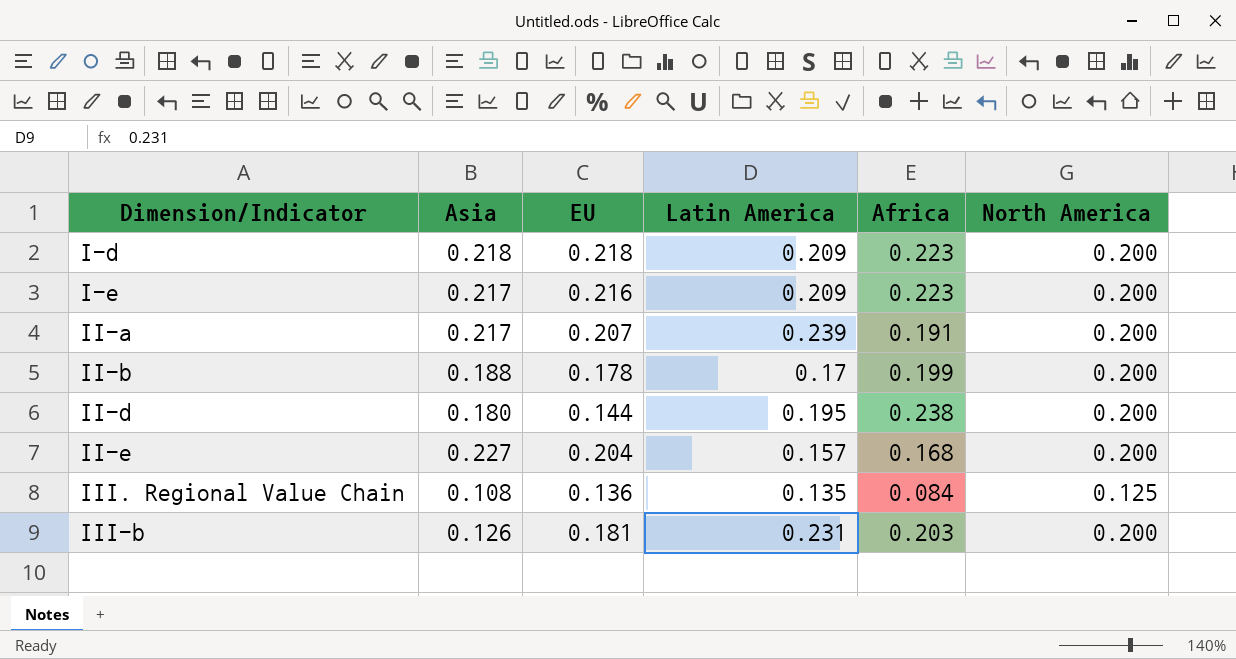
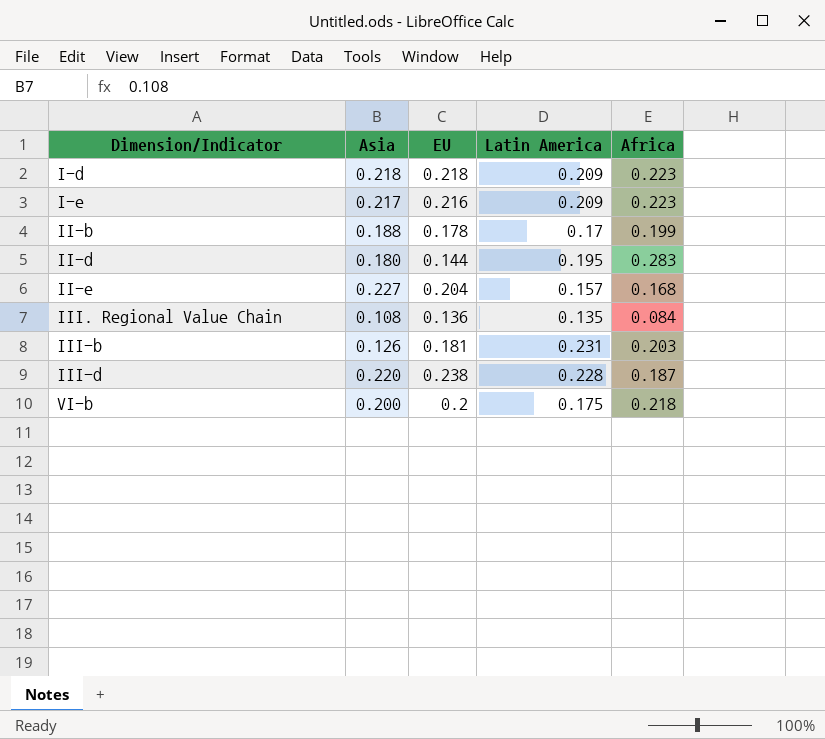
column North America | position: 6 -> none
row II-a: 0.217 | 0.207 | 0.239 | 0.191 | 0.200 -> none
II-d | Africa: 0.238 -> 0.283
row III-d: none -> 0.220 | 0.238 | 0.228 | 0.187
row VI-b: none -> 0.200 | 0.2 | 0.175 | 0.218

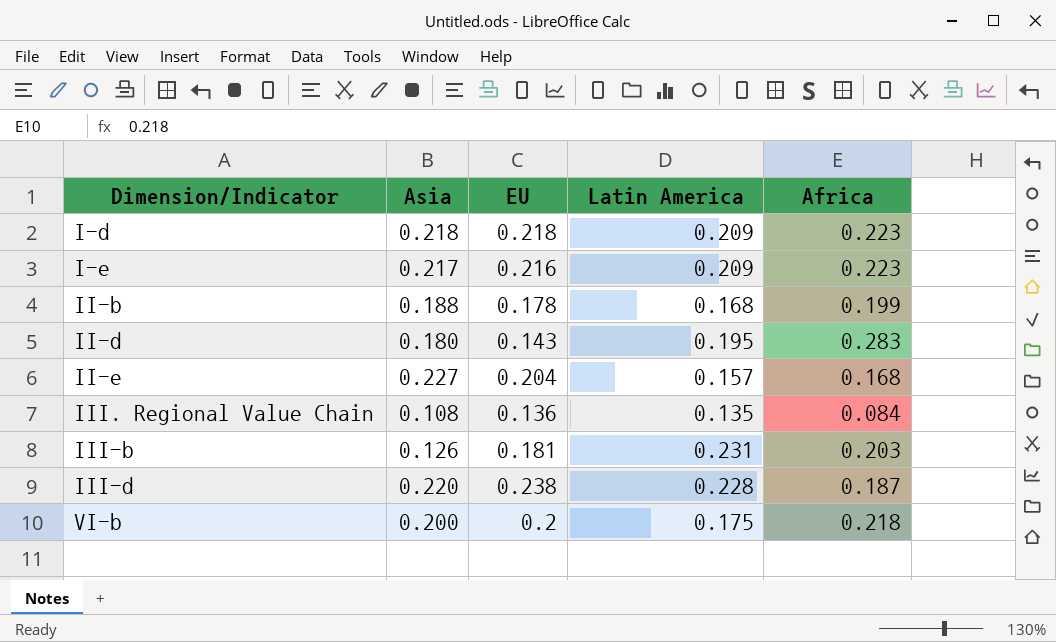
II-b | Latin America: 0.17 -> 0.168
II-d | EU: 0.144 -> 0.143

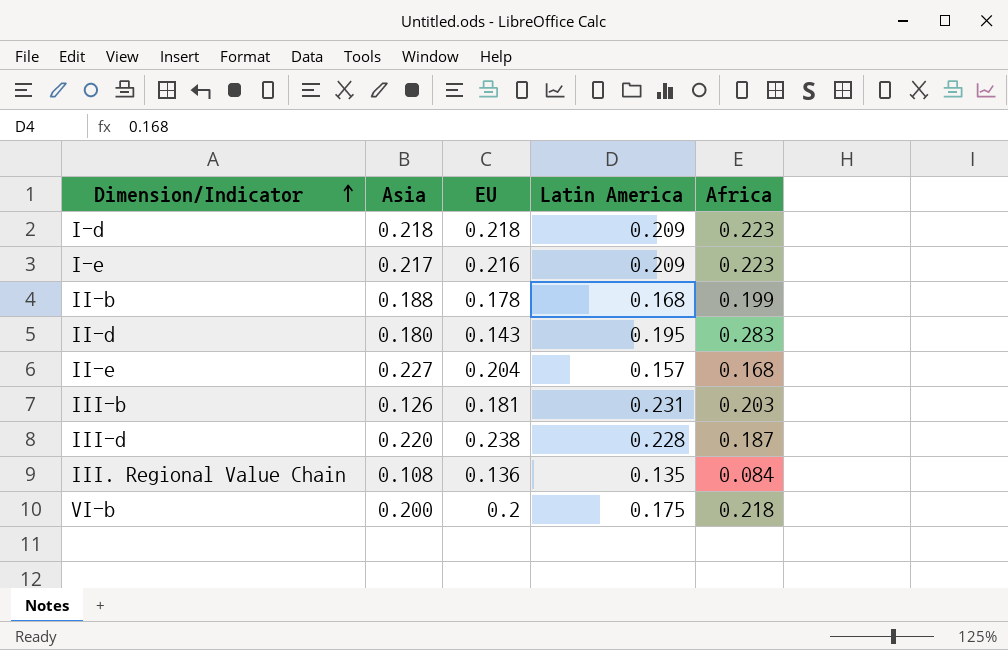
row order: none -> Dimension/Indicator ascending

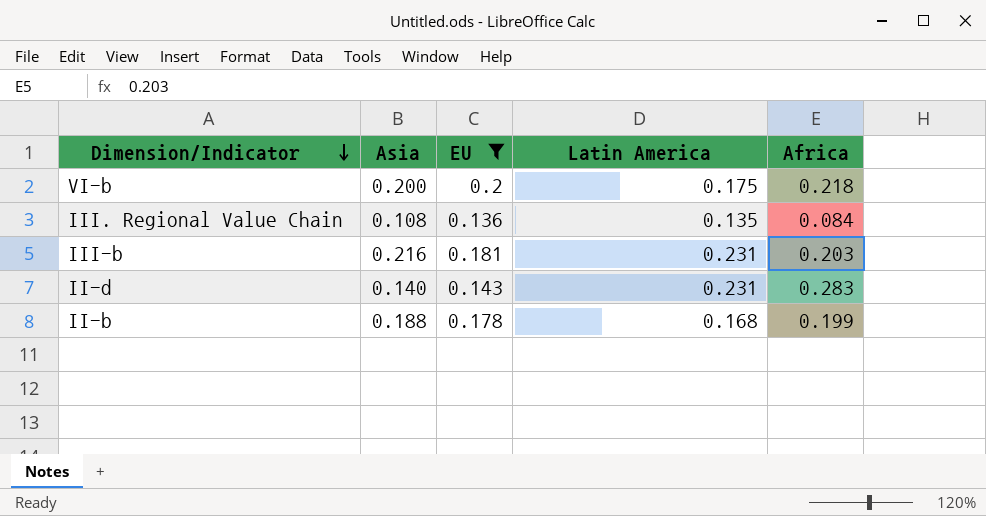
filter: none -> EU <= 0.2
row order: Dimension/Indicator ascending -> Dimension/Indicator descending
III-b | Asia: 0.126 -> 0.216
II-d | Asia: 0.180 -> 0.140
II-d | Latin America: 0.195 -> 0.231

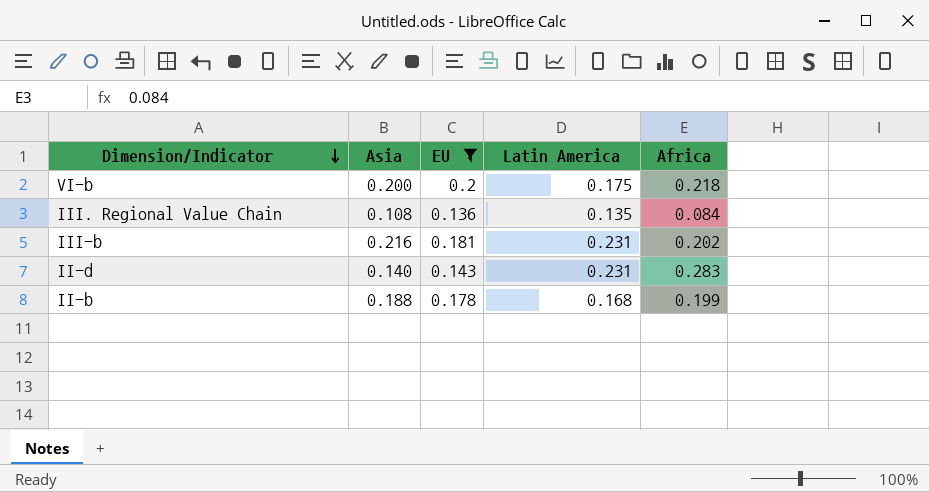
III-b | Africa: 0.203 -> 0.202

